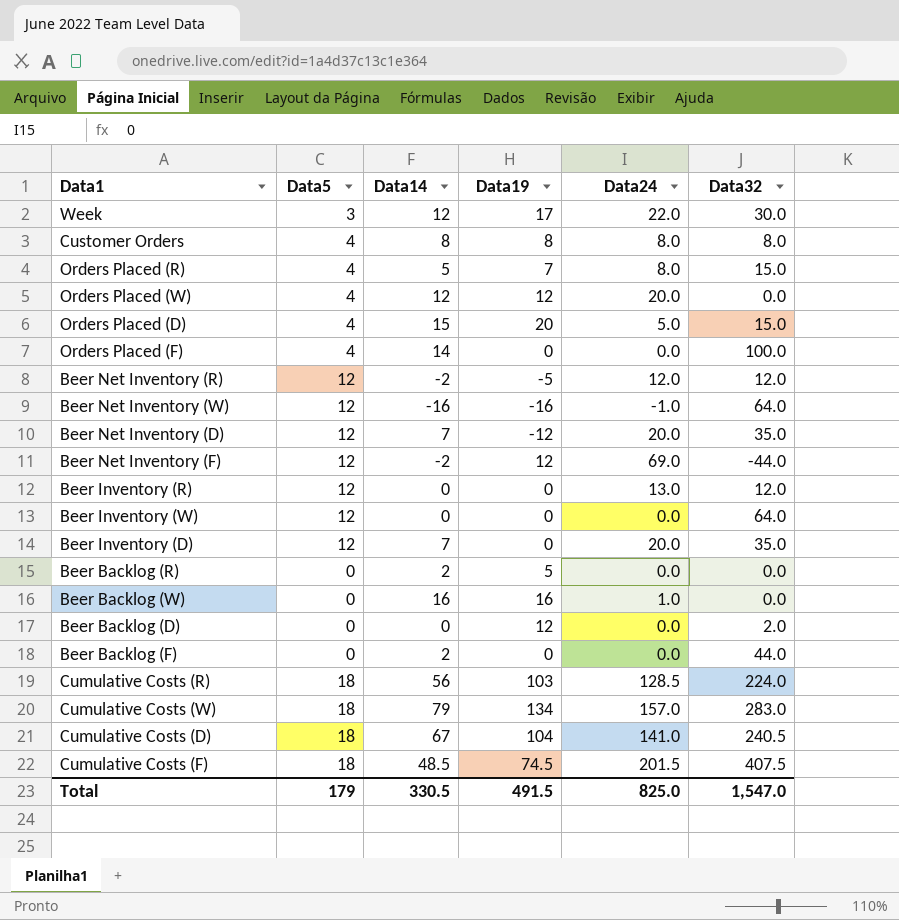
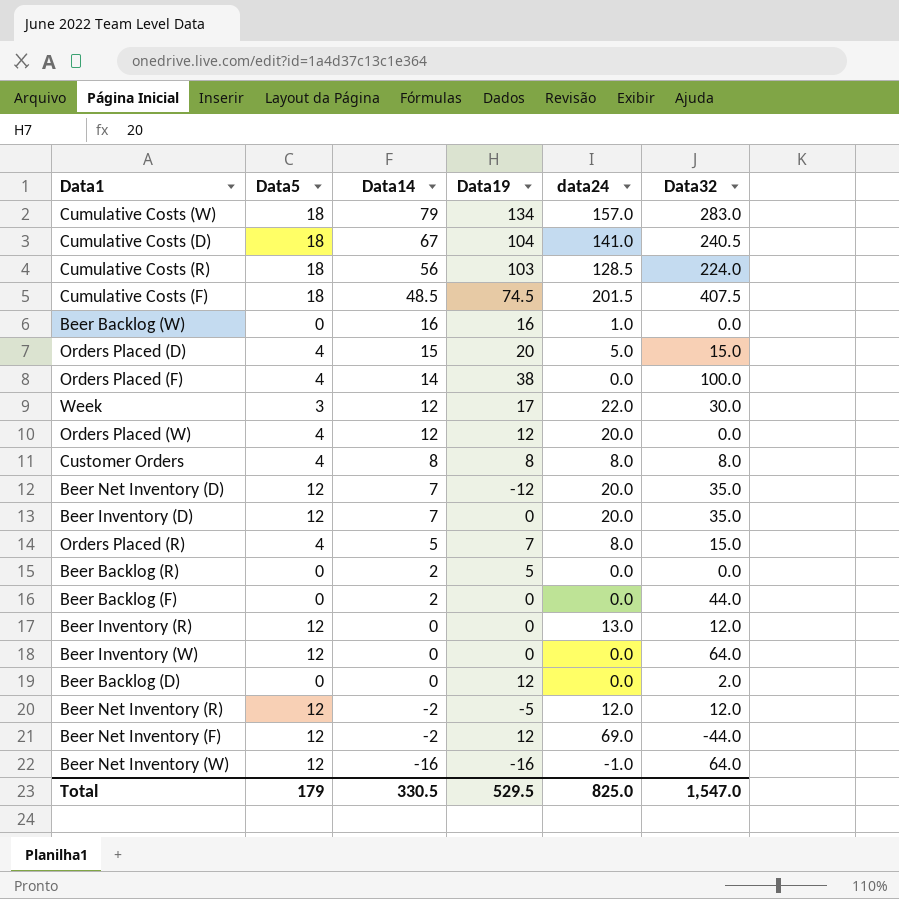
row order: none -> Data14 descending
column name: Data24 -> data24
Orders Placed (F) | Data19: 0 -> 38
Total | Data19: 491.5 -> 529.5

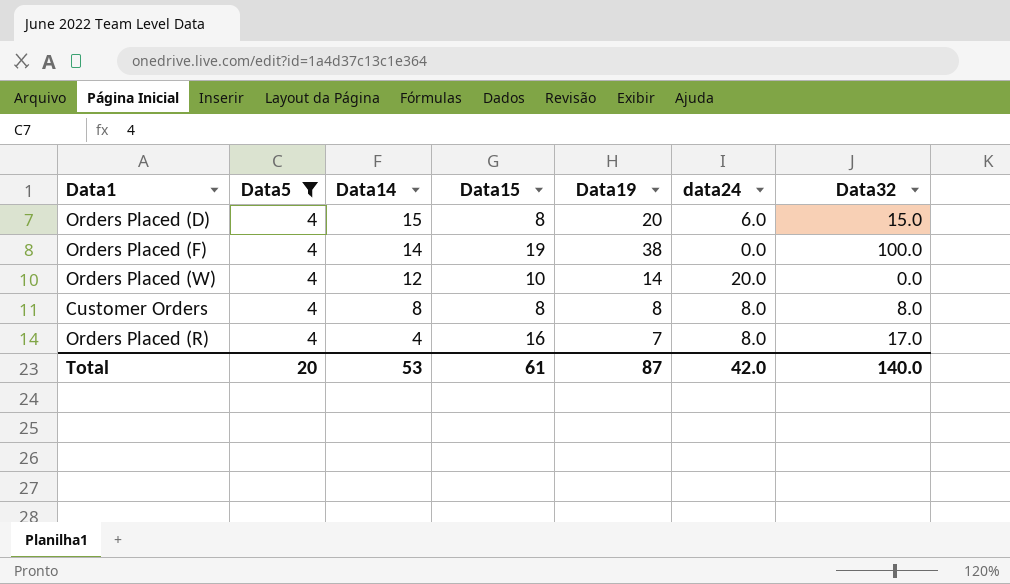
filter: none -> Data5 = 4
column Data15 | position: none -> 4
Orders Placed (D) | data24: 5.0 -> 6.0
Orders Placed (W) | Data19: 12 -> 14
Orders Placed (R) | Data14: 5 -> 4
Orders Placed (R) | Data32: 15.0 -> 17.0
Total | Data5: 179 -> 20
Total | Data14: 330.5 -> 53
Total | Data19: 529.5 -> 87
Total | data24: 825.0 -> 42.0
Total | Data32: 1,547.0 -> 140.0

